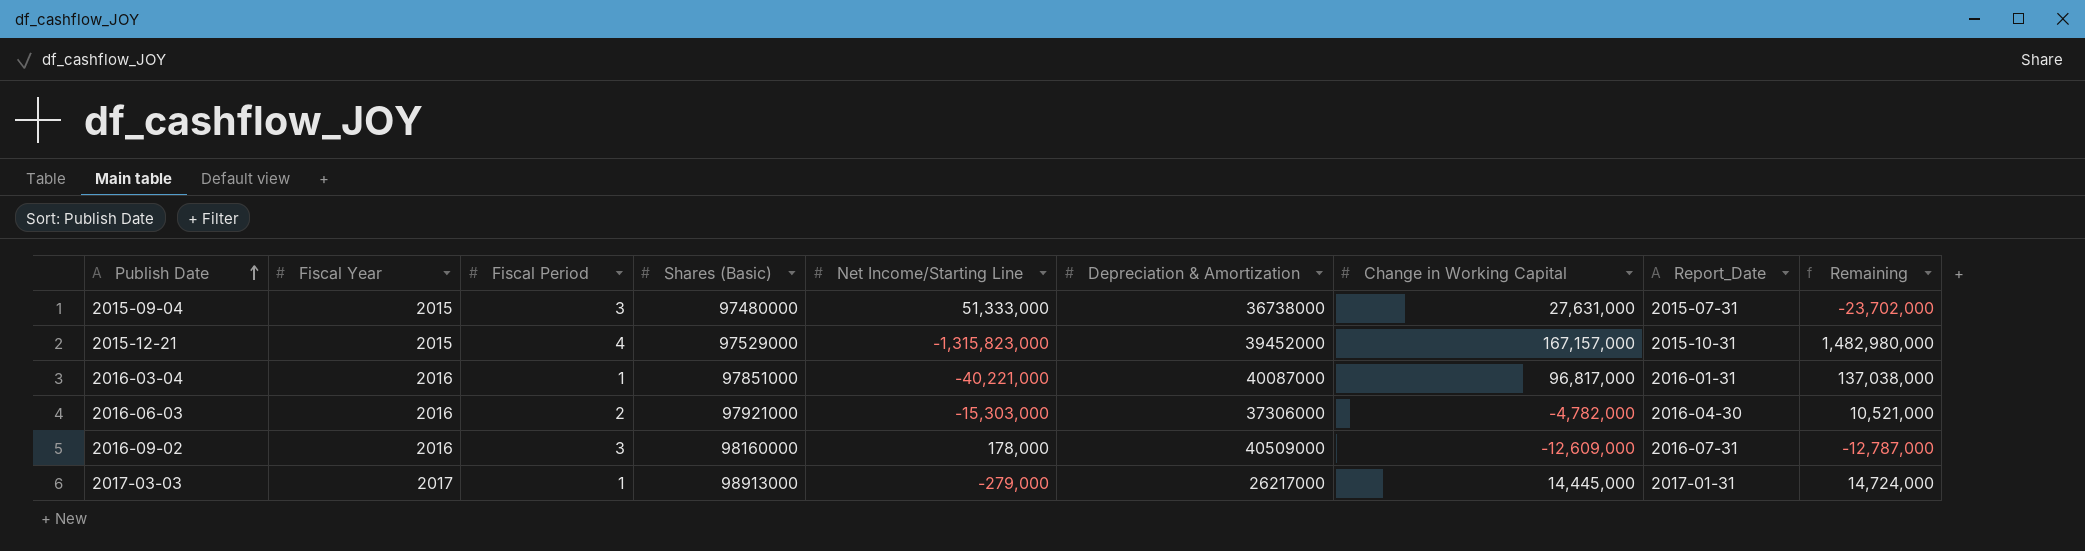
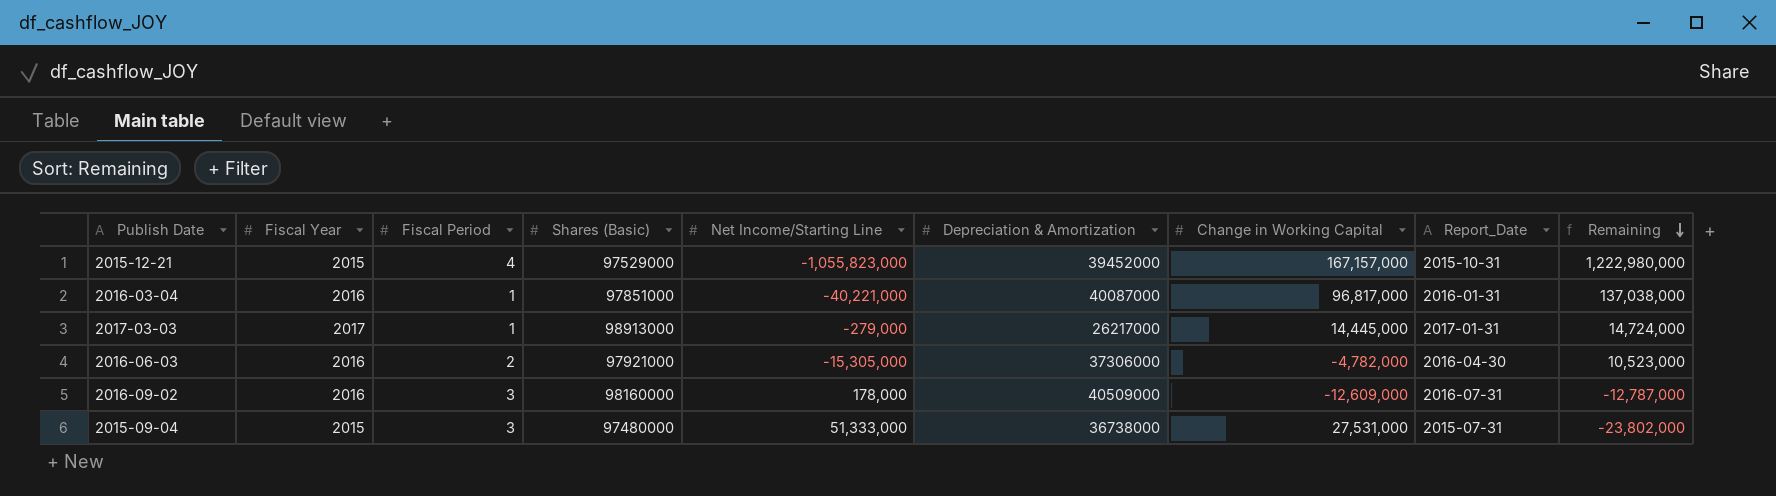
row order: Publish Date ascending -> Remaining descending
2015-12-21 | Net Income/Starting Line: -1,315,823,000 -> -1,055,823,000
2015-12-21 | Remaining: 1,482,980,000 -> 1,222,980,000
2016-06-03 | Net Income/Starting Line: -15,303,000 -> -15,305,000
2016-06-03 | Remaining: 10,521,000 -> 10,523,000
2015-09-04 | Change in Working Capital: 27,631,000 -> 27,531,000
2015-09-04 | Remaining: -23,702,000 -> -23,802,000

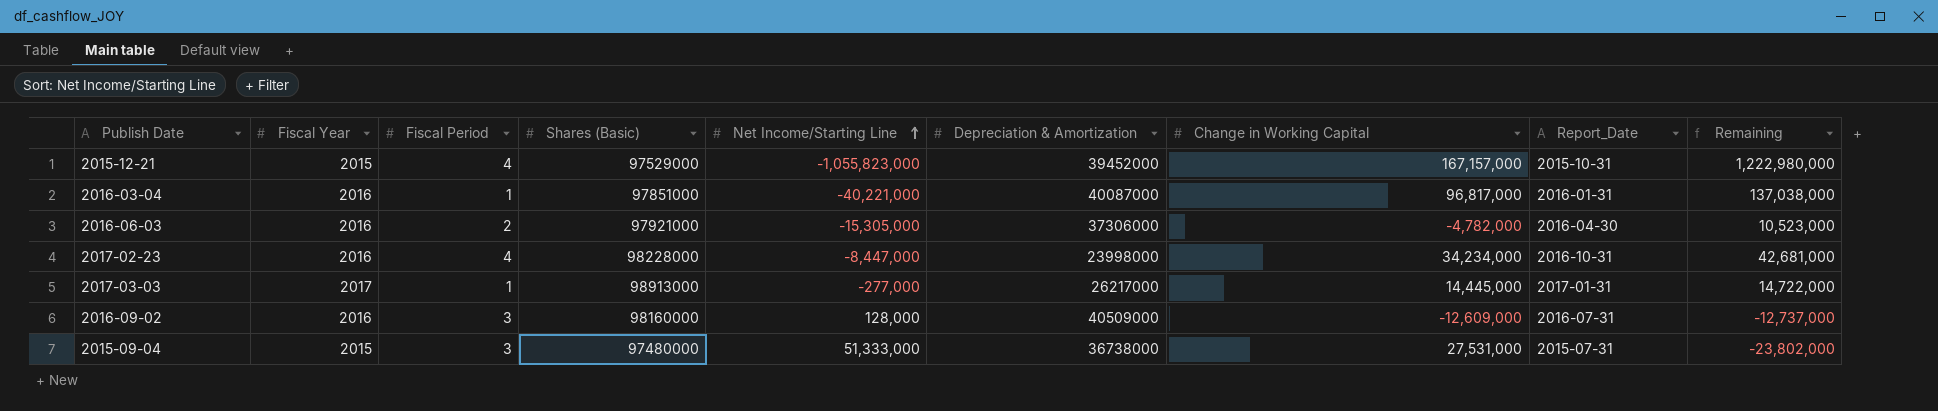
row order: Remaining descending -> Net Income/Starting Line ascending
row 2017-02-23: none -> 2016 | 4 | 98228000 | -8,447,000 | 23998000 | 34,234,000 | 2016-10-31 | 42,681,000
2017-03-03 | Net Income/Starting Line: -279,000 -> -277,000
2017-03-03 | Remaining: 14,724,000 -> 14,722,000
2016-09-02 | Net Income/Starting Line: 178,000 -> 128,000
2016-09-02 | Remaining: -12,787,000 -> -12,737,000

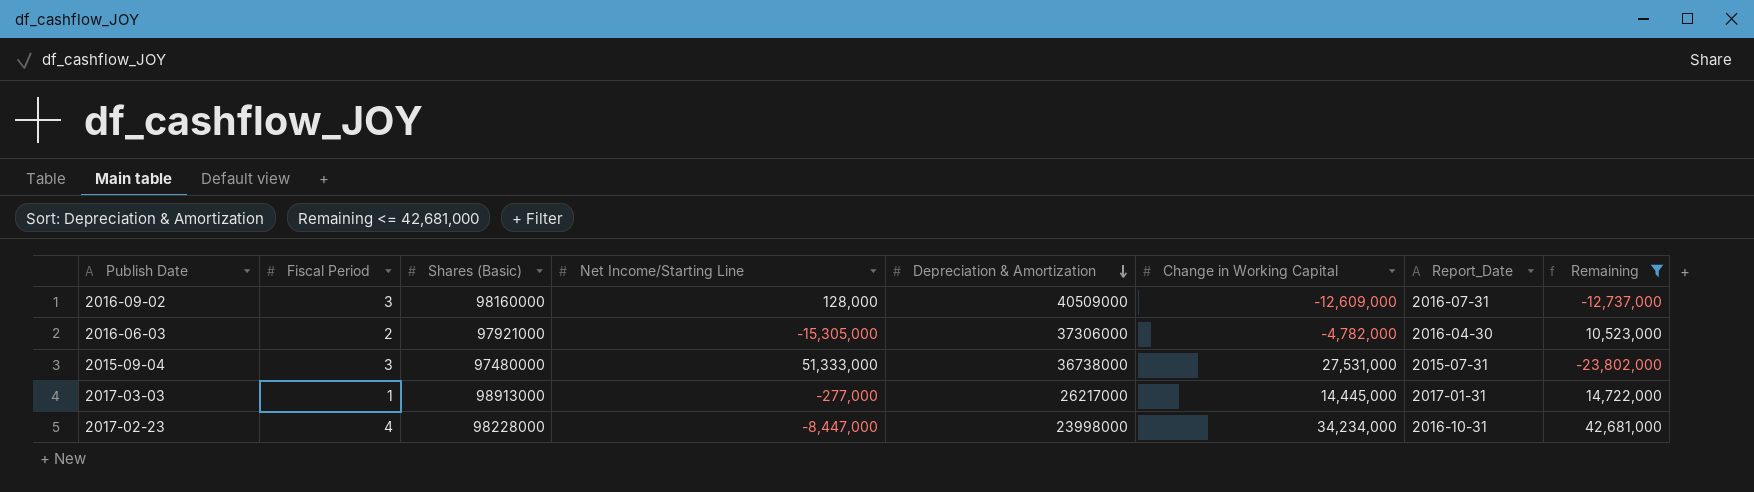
filter: none -> Remaining <= 42,681,000
row order: Net Income/Starting Line ascending -> Depreciation & Amortization descending
column Fiscal Year | position: 2 -> none

